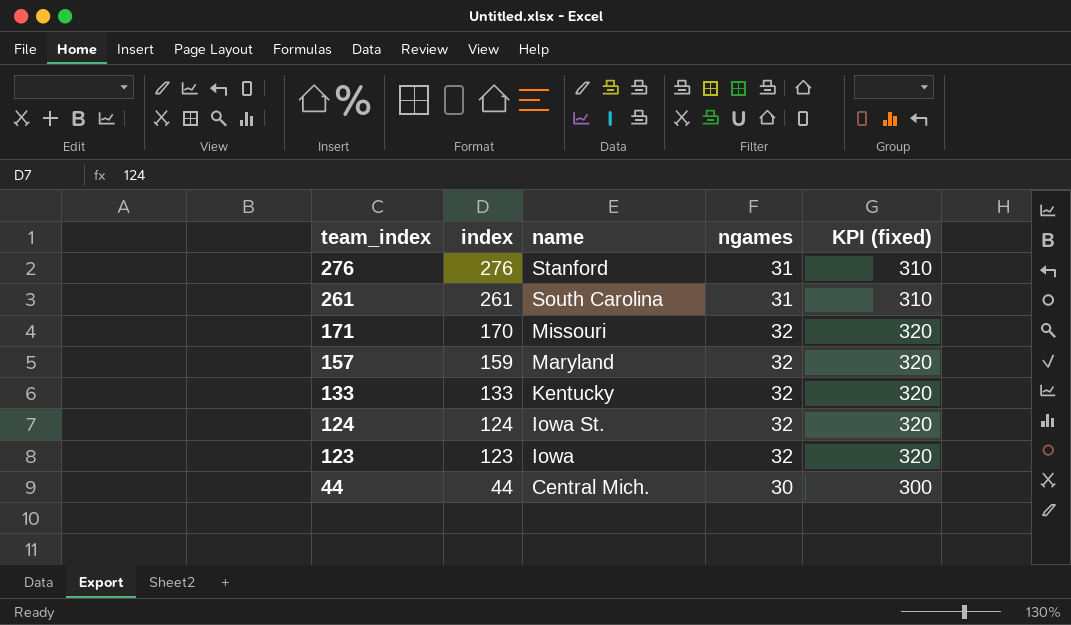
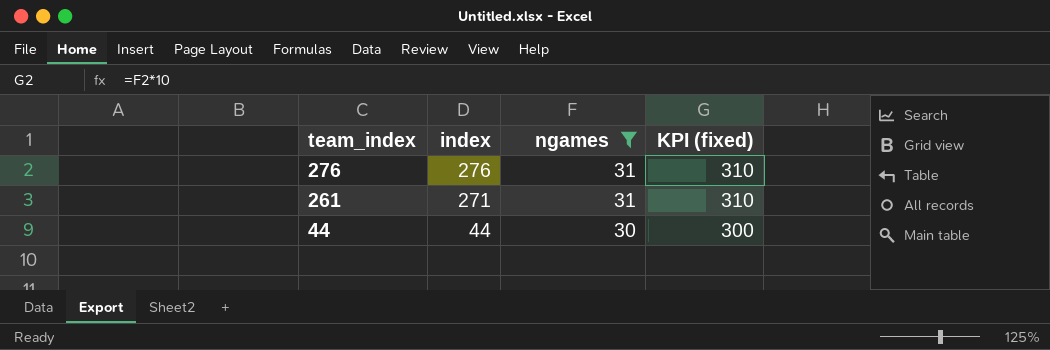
filter: none -> ngames != 32
column name | position: 3 -> none
261 | index: 261 -> 271

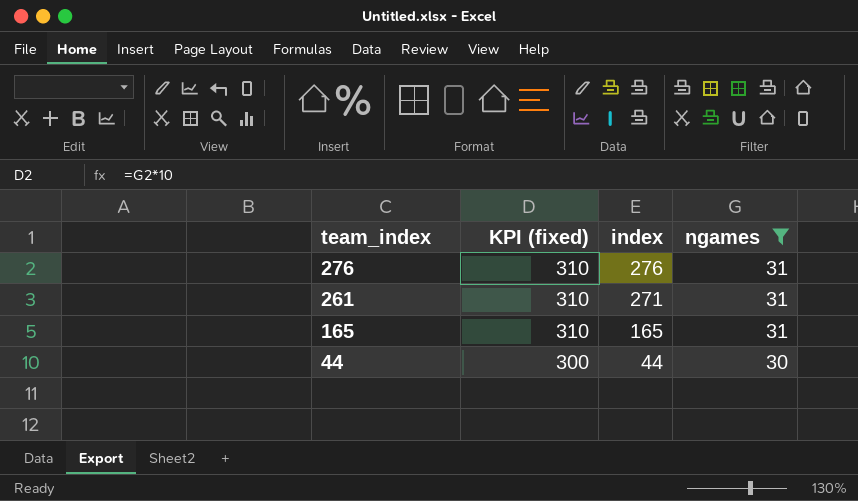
column KPI (fixed) | position: 4 -> 2
row 165: none -> 310 | 165 | 31

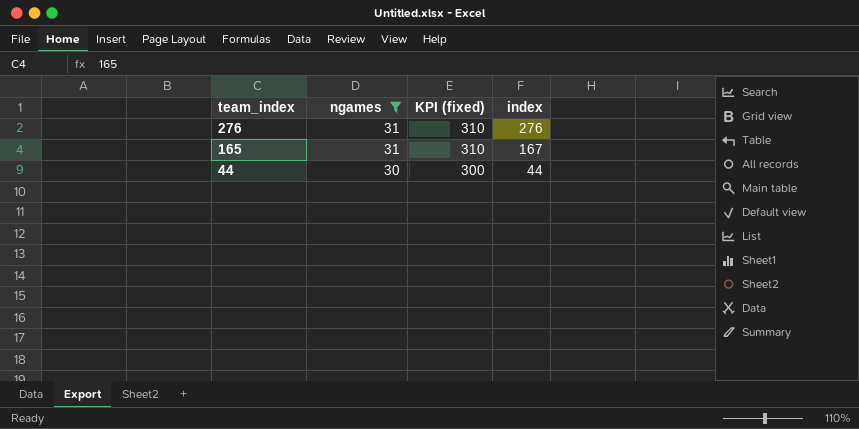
column ngames | position: 4 -> 2
row 261: 310 | 271 | 31 -> none
165 | index: 165 -> 167

